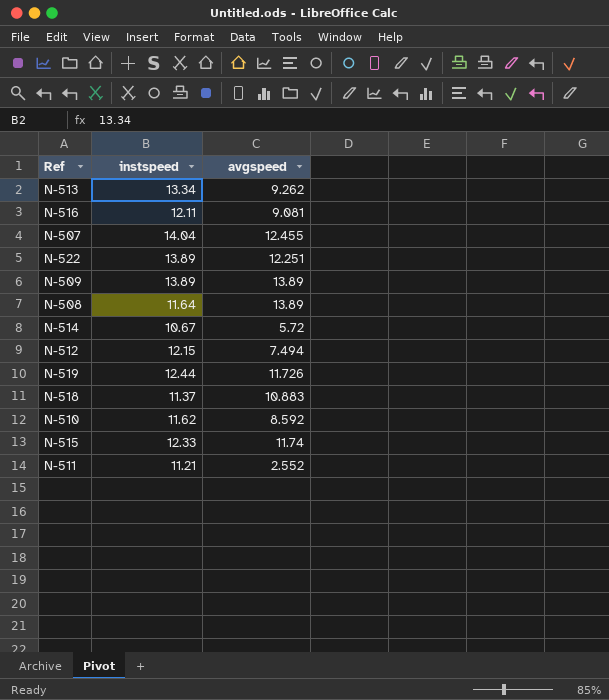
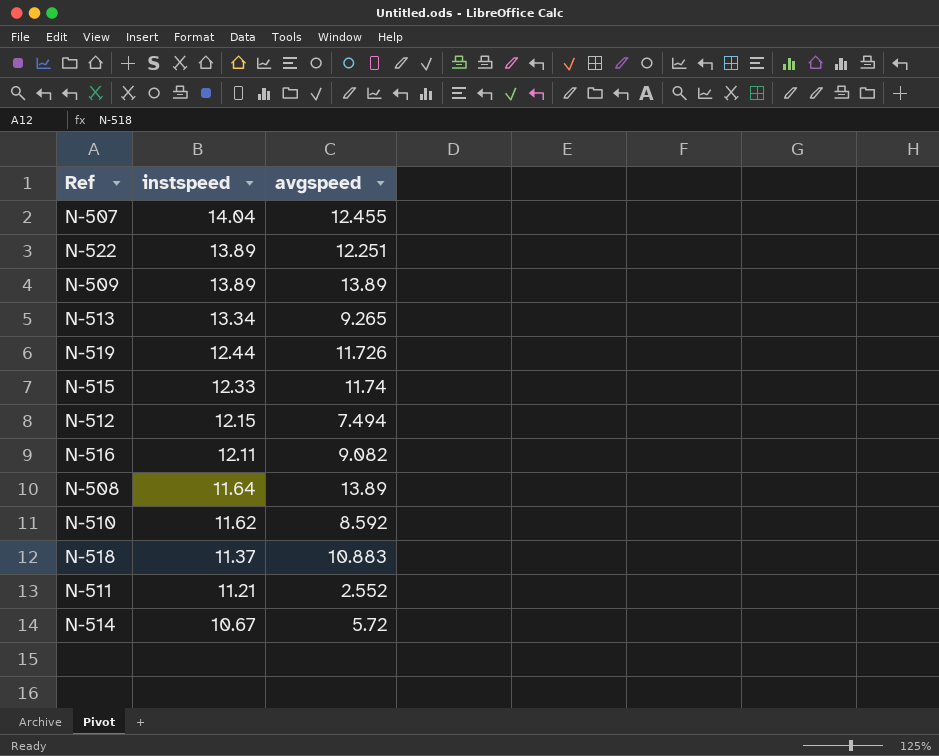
row order: none -> instspeed descending
N-513 | avgspeed: 9.262 -> 9.265
N-516 | avgspeed: 9.081 -> 9.082

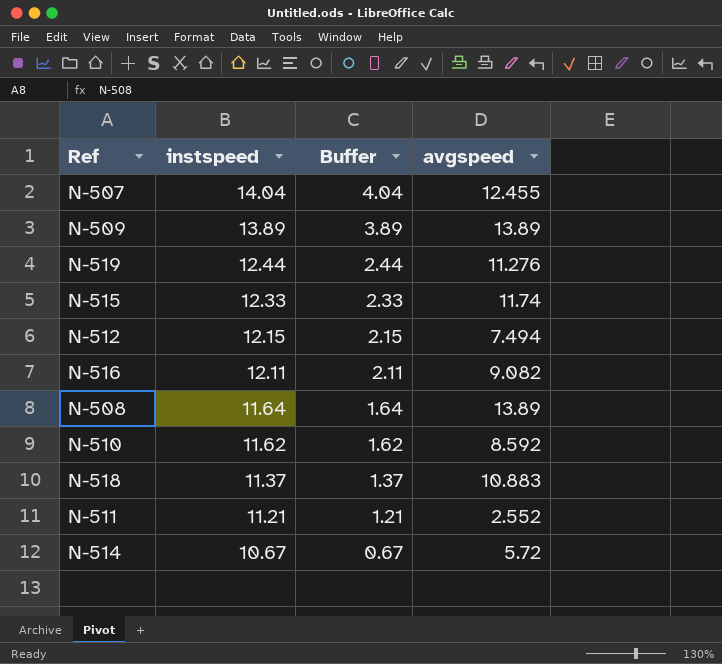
column Buffer | formula: none -> [instspeed] - 10
row N-522: 13.89 | 12.251 -> none
row N-513: 13.34 | 9.265 -> none
N-519 | avgspeed: 11.726 -> 11.276

